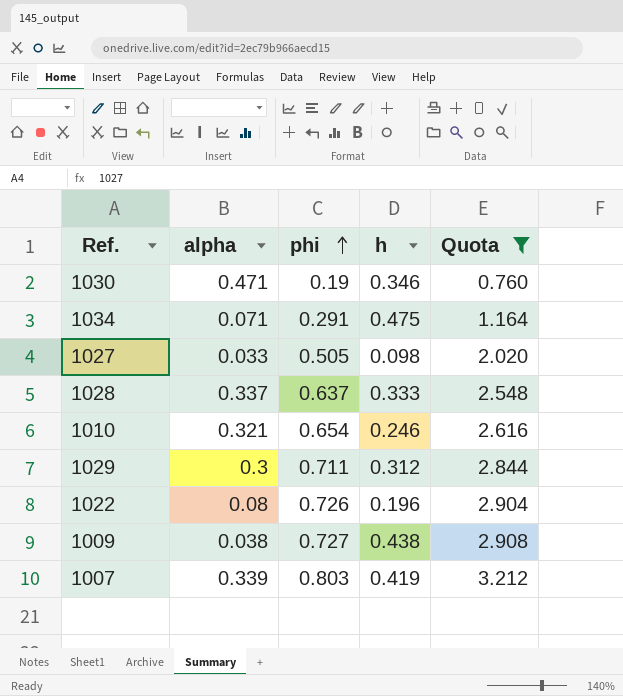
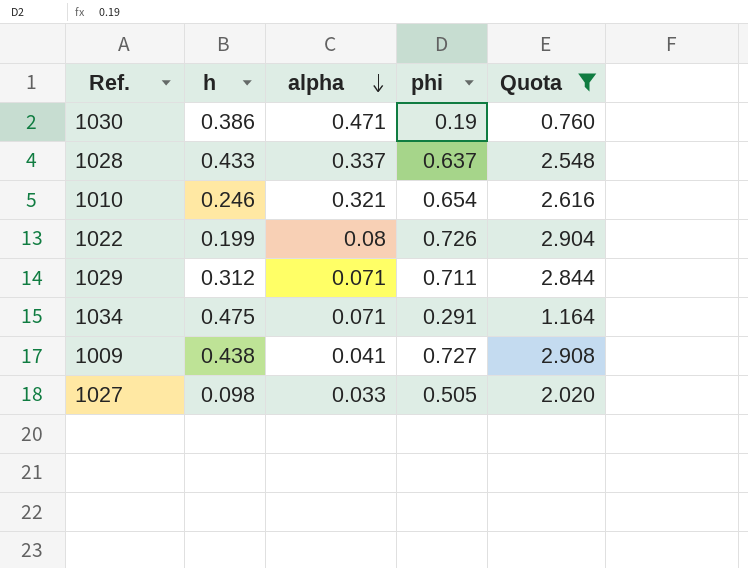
row order: phi ascending -> alpha descending
column h | position: 4 -> 2
row 1007: 0.339 | 0.803 | 0.419 | 3.212 -> none
1030 | h: 0.346 -> 0.386
1028 | h: 0.333 -> 0.433
1022 | h: 0.196 -> 0.199
1029 | alpha: 0.3 -> 0.071
1009 | alpha: 0.038 -> 0.041

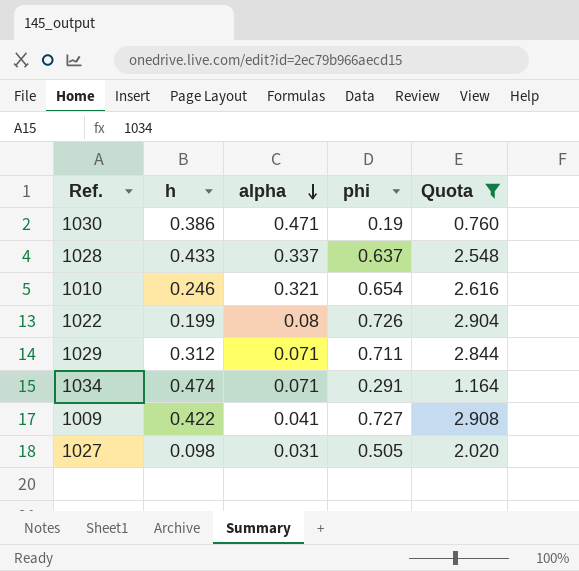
1034 | h: 0.475 -> 0.474
1009 | h: 0.438 -> 0.422
1027 | alpha: 0.033 -> 0.031

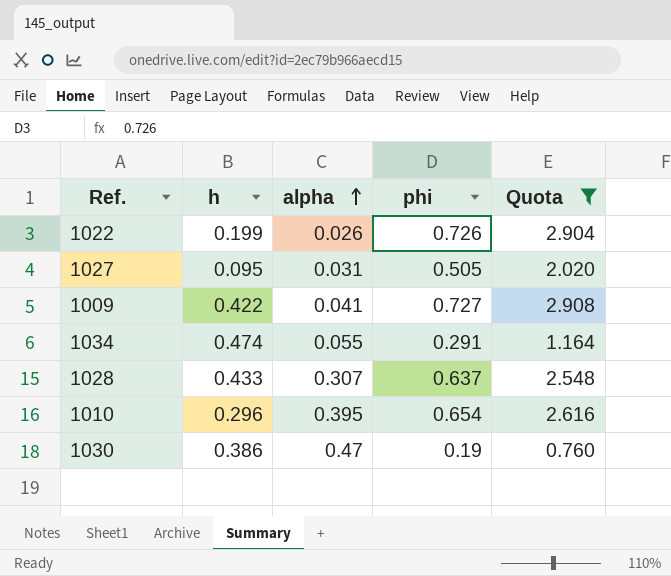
row order: alpha descending -> alpha ascending
row 1029: 0.312 | 0.071 | 0.711 | 2.844 -> none
1022 | alpha: 0.08 -> 0.026
1027 | h: 0.098 -> 0.095
1034 | alpha: 0.071 -> 0.055
1028 | alpha: 0.337 -> 0.307
1010 | h: 0.246 -> 0.296
1010 | alpha: 0.321 -> 0.395
1030 | alpha: 0.471 -> 0.47

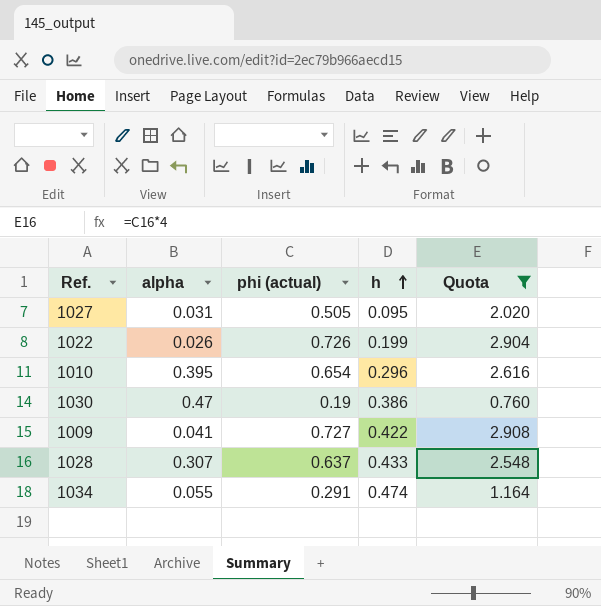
row order: alpha ascending -> h ascending
column name: phi -> phi (actual)
column h | position: 2 -> 4

